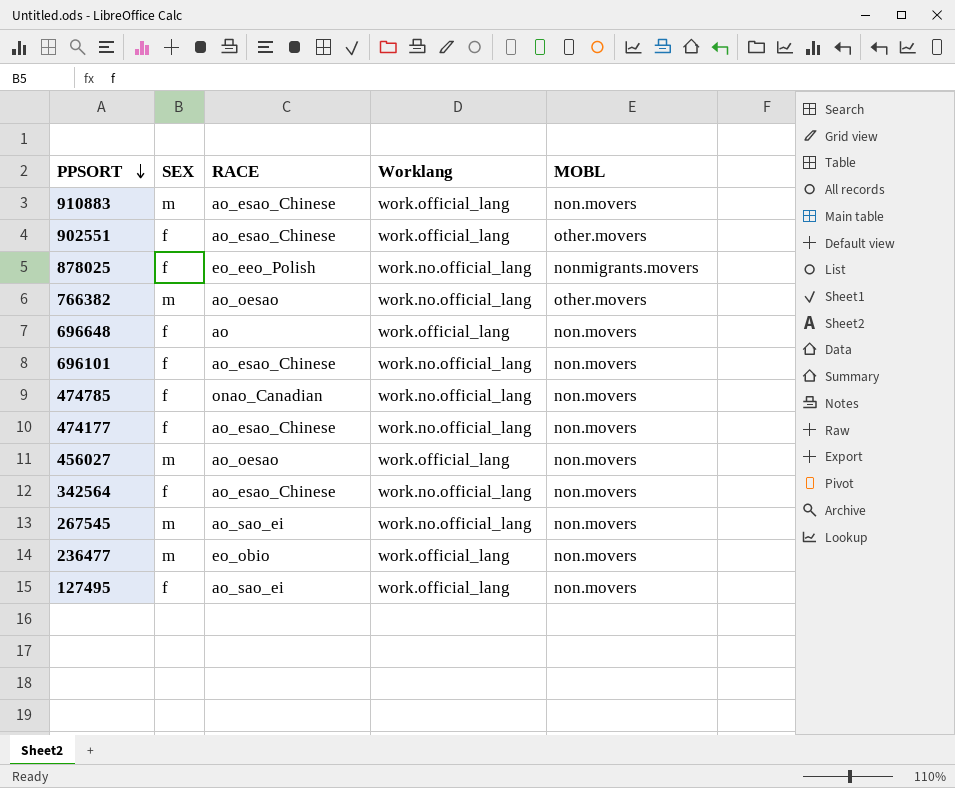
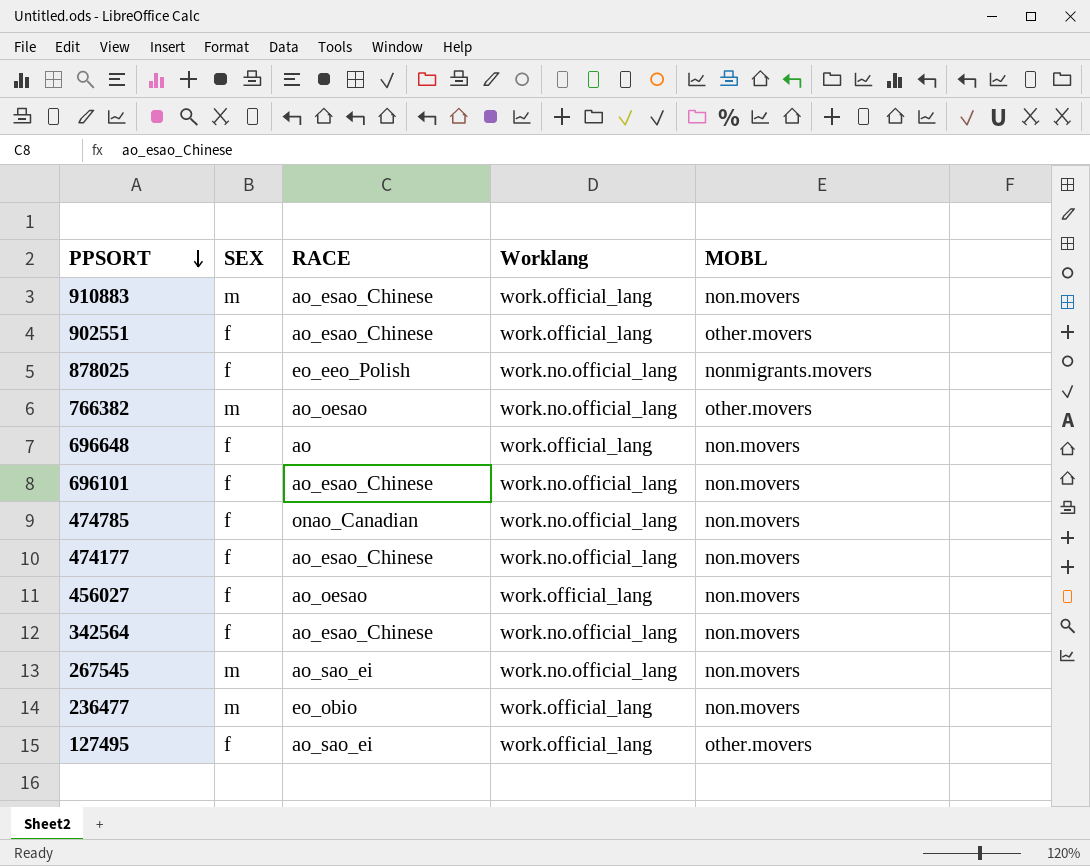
456027 | SEX: m -> f
127495 | MOBL: non.movers -> other.movers

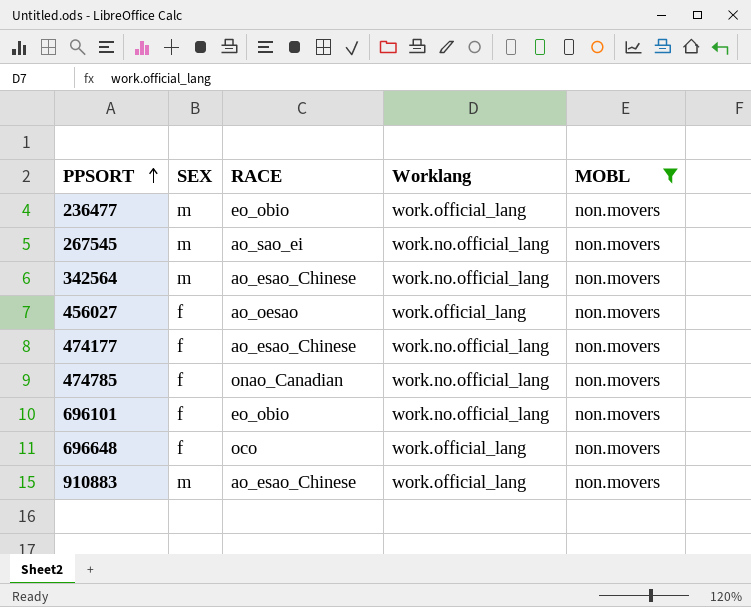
filter: none -> MOBL = non.movers
row order: PPSORT descending -> PPSORT ascending
342564 | SEX: f -> m
696101 | RACE: ao_esao_Chinese -> eo_obio
696648 | RACE: ao -> oco

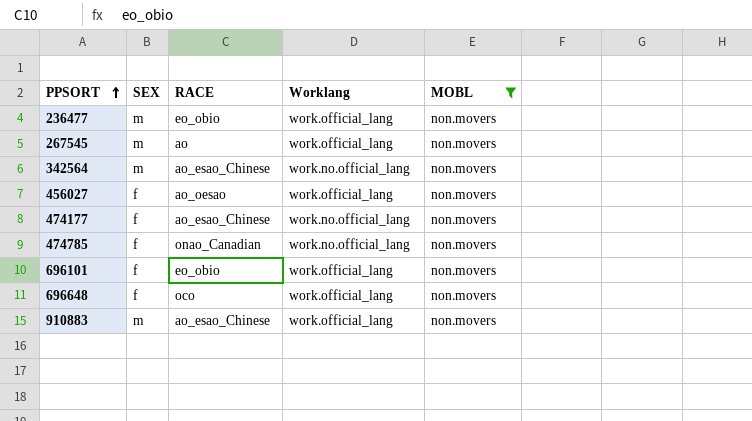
267545 | RACE: ao_sao_ei -> ao
267545 | Worklang: work.no.official_lang -> work.official_lang
696101 | Worklang: work.no.official_lang -> work.official_lang

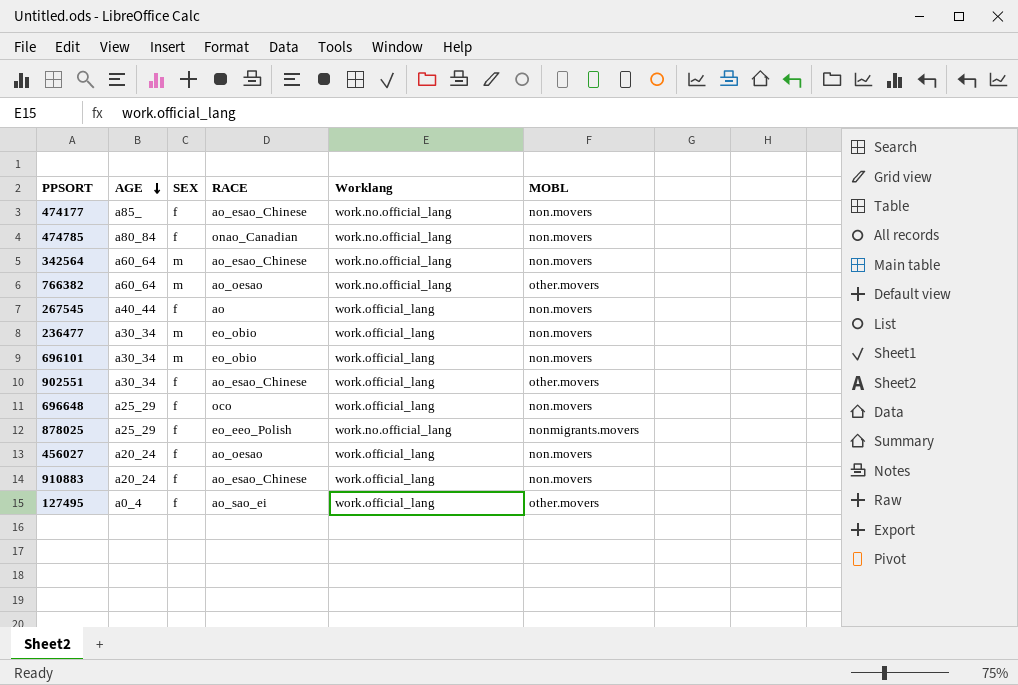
filter: MOBL = non.movers -> none
row order: PPSORT ascending -> AGE descending
column AGE | position: none -> 2
267545 | SEX: m -> f
696101 | SEX: f -> m
910883 | SEX: m -> f

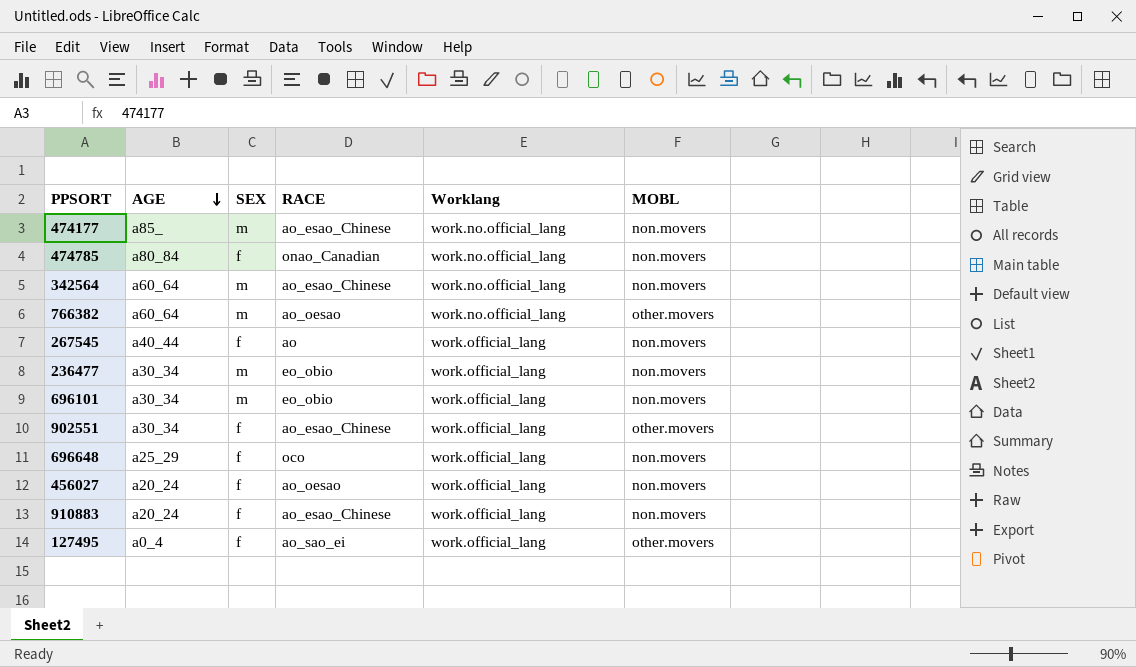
row 878025: a25_29 | f | eo_eeo_Polish | work.no.official_lang | nonmigrants.movers -> none
474177 | SEX: f -> m

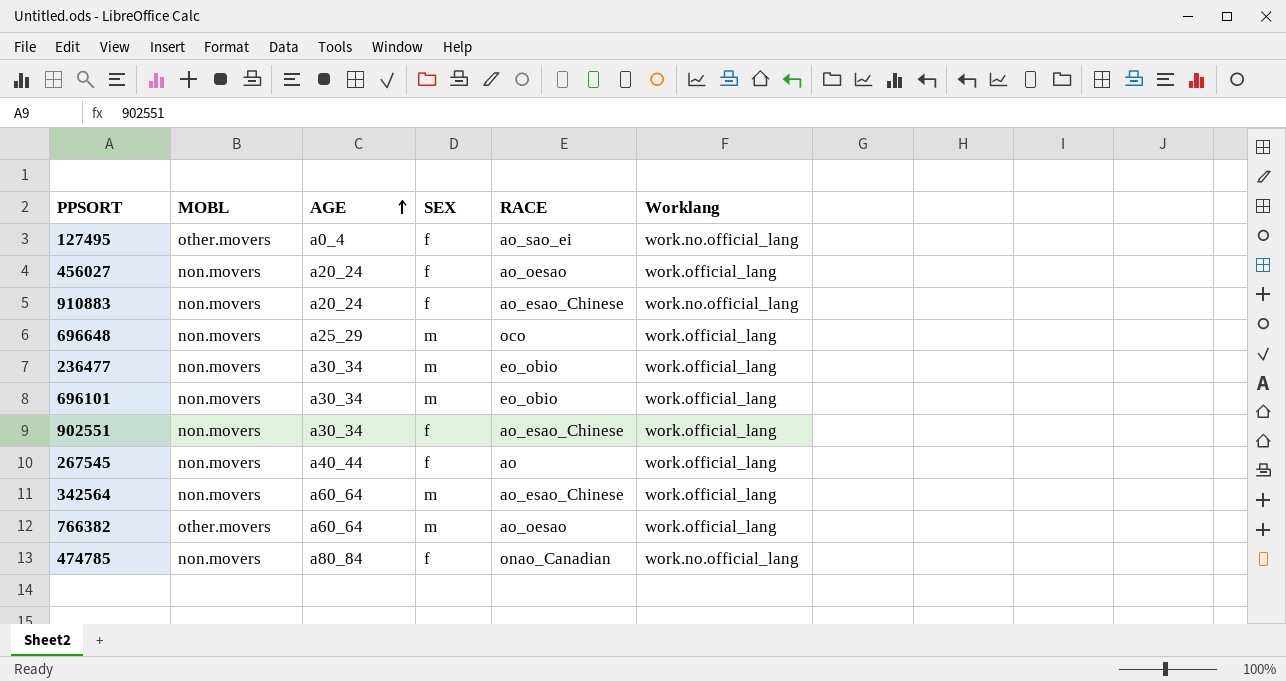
row order: AGE descending -> AGE ascending
column MOBL | position: 6 -> 2
row 474177: a85_ | m | ao_esao_Chinese | work.no.official_lang | non.movers -> none
127495 | Worklang: work.official_lang -> work.no.official_lang
910883 | Worklang: work.official_lang -> work.no.official_lang
696648 | SEX: f -> m
902551 | MOBL: other.movers -> non.movers
342564 | Worklang: work.no.official_lang -> work.official_lang
766382 | Worklang: work.no.official_lang -> work.official_lang

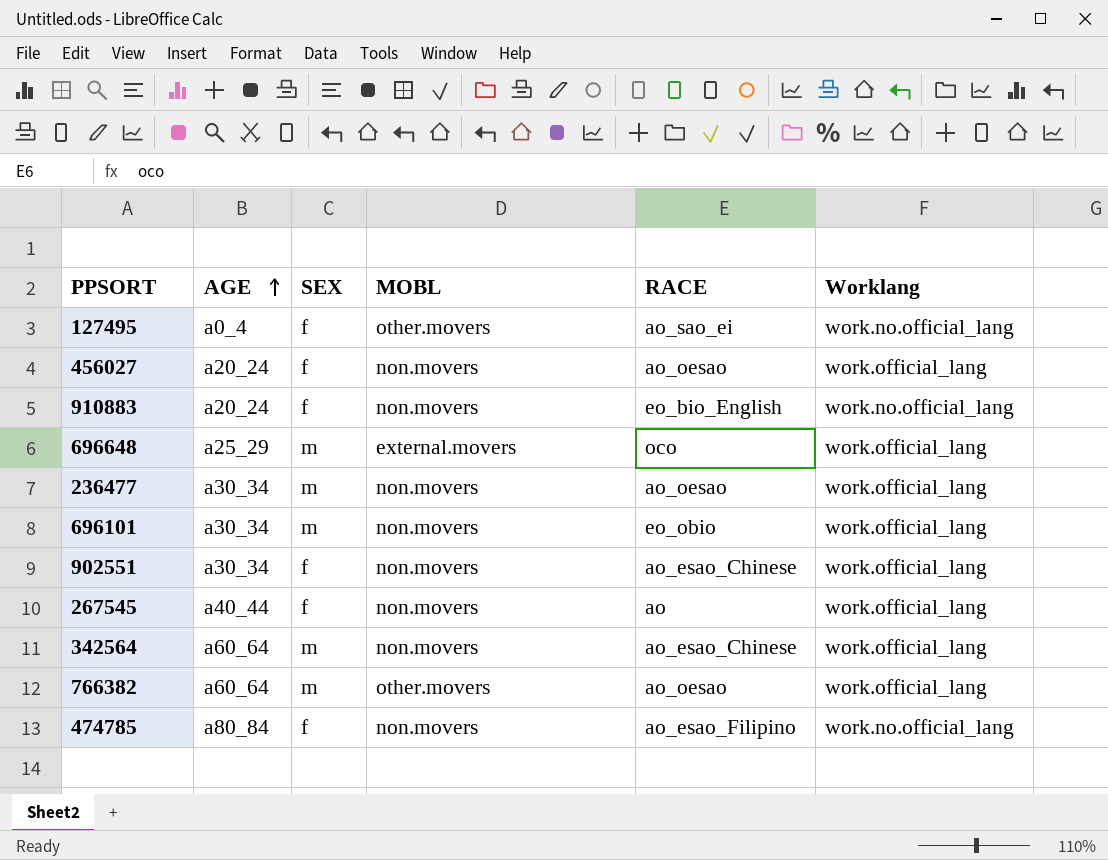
column MOBL | position: 2 -> 4
910883 | RACE: ao_esao_Chinese -> eo_bio_English
696648 | MOBL: non.movers -> external.movers
236477 | RACE: eo_obio -> ao_oesao
474785 | RACE: onao_Canadian -> ao_esao_Filipino

